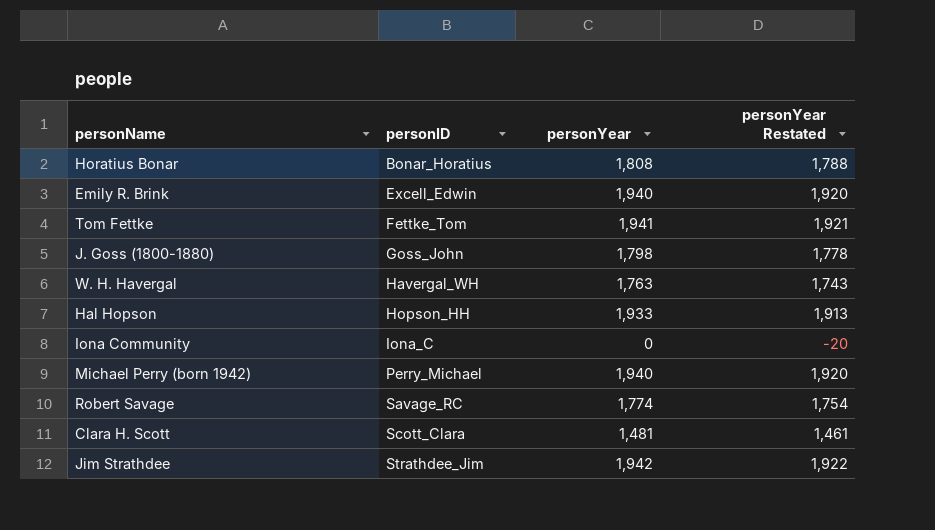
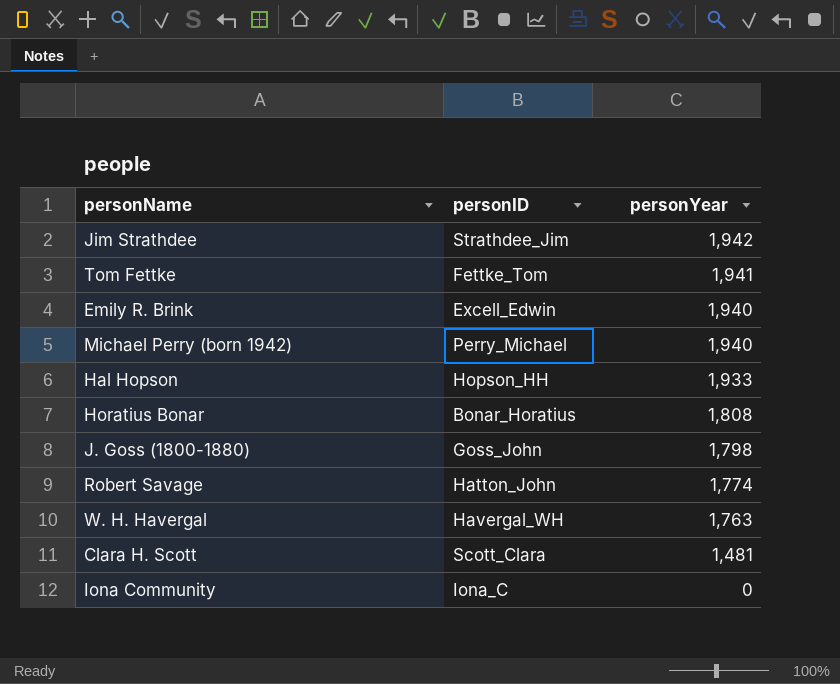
row order: personID ascending -> personYear descending
column personYear Restated | formula: [personYear] - 20 -> none
Robert Savage | personID: Savage_RC -> Hatton_John

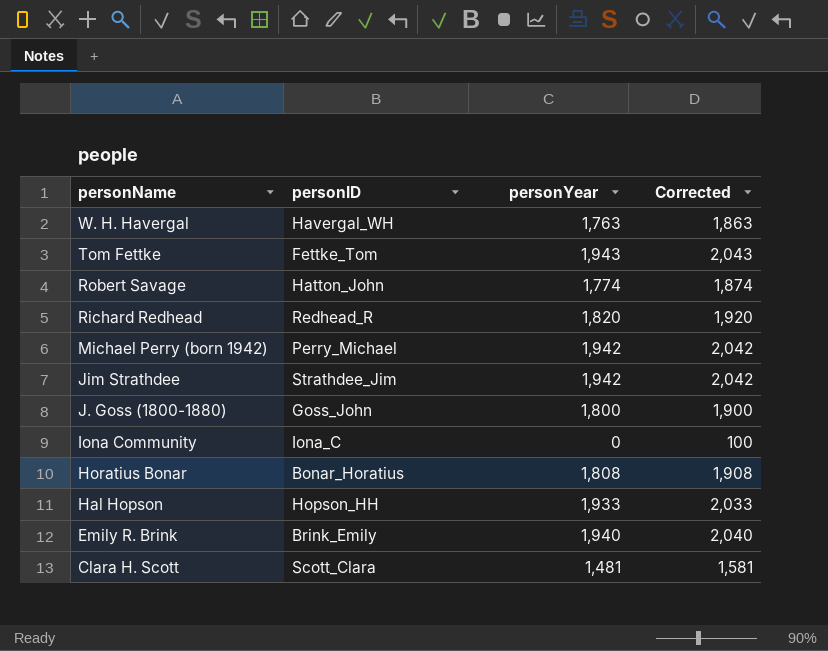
row order: personYear descending -> personName descending
column Corrected | formula: none -> [personYear] + 100
Tom Fettke | personYear: 1,941 -> 1,943
row Richard Redhead: none -> Redhead_R | 1,820 | 1,920
Michael Perry (born 1942) | personYear: 1,940 -> 1,942
J. Goss (1800-1880) | personYear: 1,798 -> 1,800
Emily R. Brink | personID: Excell_Edwin -> Brink_Emily

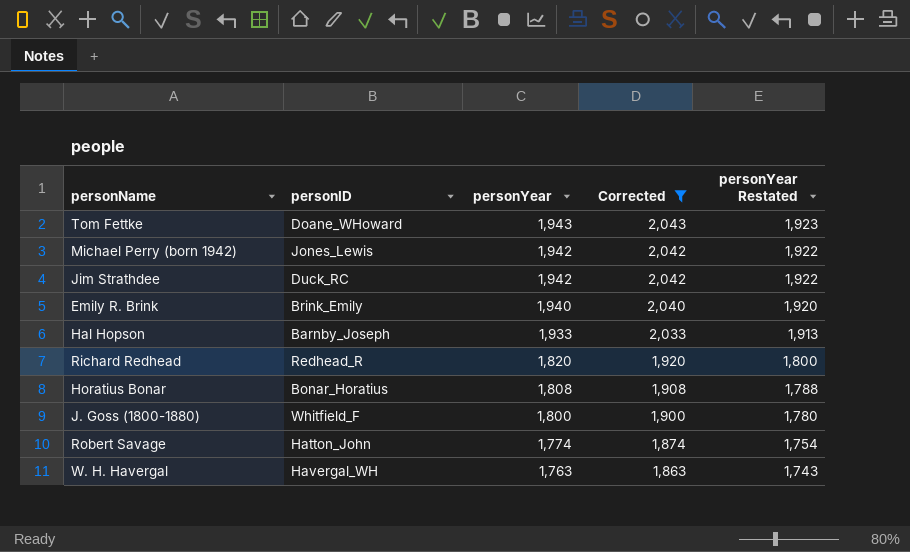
filter: none -> Corrected >= 1,863
row order: personName descending -> personYear descending
column personYear Restated | formula: none -> [personYear] - 20
Tom Fettke | personID: Fettke_Tom -> Doane_WHoward
Michael Perry (born 1942) | personID: Perry_Michael -> Jones_Lewis
Jim Strathdee | personID: Strathdee_Jim -> Duck_RC
Hal Hopson | personID: Hopson_HH -> Barnby_Joseph
J. Goss (1800-1880) | personID: Goss_John -> Whitfield_F

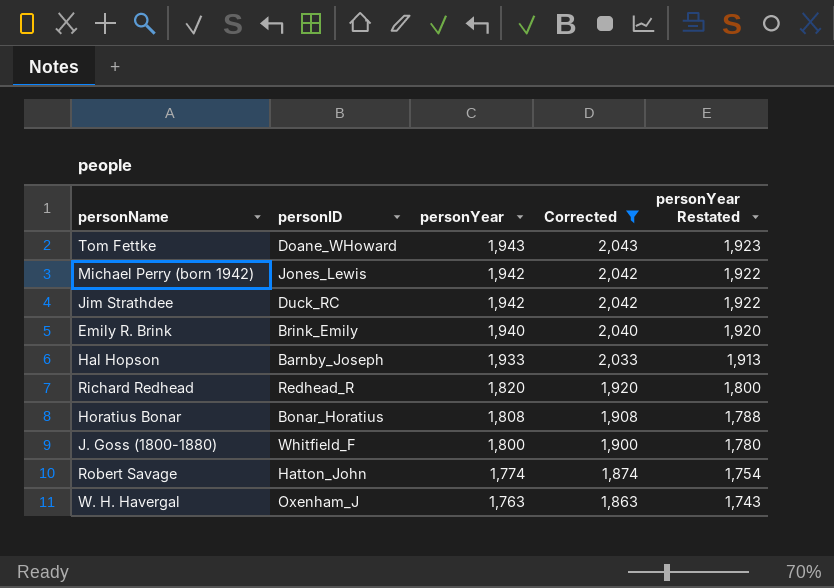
W. H. Havergal | personID: Havergal_WH -> Oxenham_J

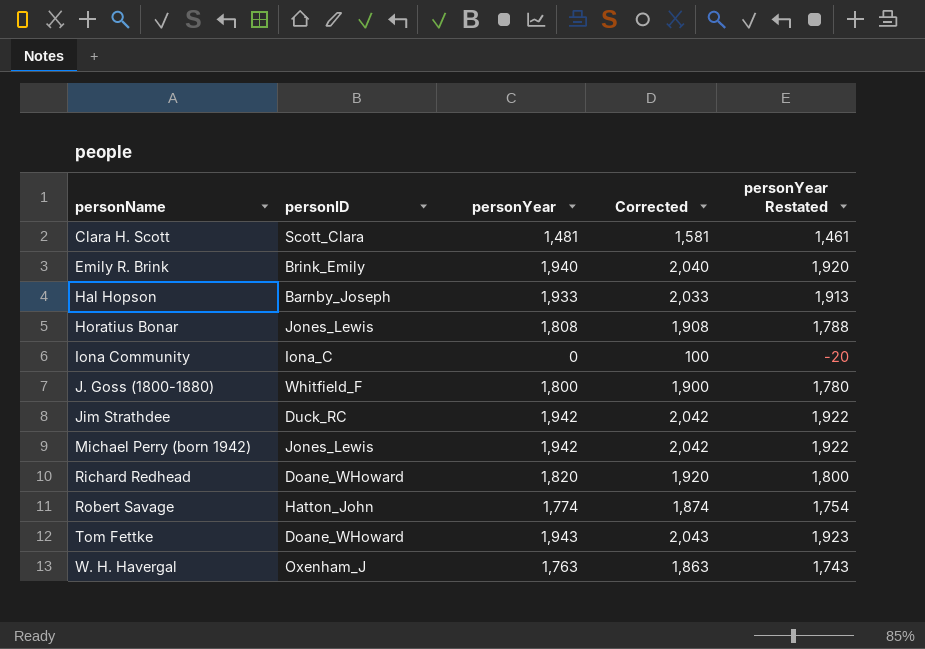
filter: Corrected >= 1,863 -> none
row order: personYear descending -> personName ascending
Horatius Bonar | personID: Bonar_Horatius -> Jones_Lewis
Richard Redhead | personID: Redhead_R -> Doane_WHoward

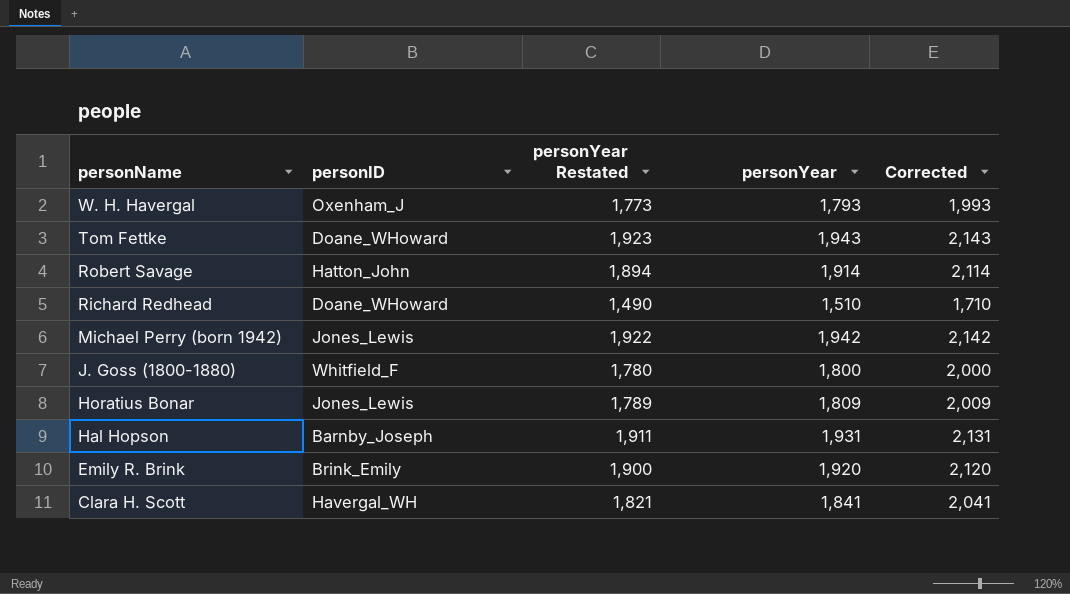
row order: personName ascending -> personName descending
column personYear Restated | position: 5 -> 3
column Corrected | formula: [personYear] + 100 -> [personYear] + 200
row Iona Community: Iona_C | 0 | 100 | -20 -> none
row Jim Strathdee: Duck_RC | 1,942 | 2,042 | 1,922 -> none
W. H. Havergal | personYear Restated: 1,743 -> 1,773
W. H. Havergal | personYear: 1,763 -> 1,793
Robert Savage | personYear Restated: 1,754 -> 1,894
Robert Savage | personYear: 1,774 -> 1,914
Richard Redhead | personYear Restated: 1,800 -> 1,490
Richard Redhead | personYear: 1,820 -> 1,510
Horatius Bonar | personYear Restated: 1,788 -> 1,789
Horatius Bonar | personYear: 1,808 -> 1,809
Hal Hopson | personYear Restated: 1,913 -> 1,911
Hal Hopson | personYear: 1,933 -> 1,931
Emily R. Brink | personYear Restated: 1,920 -> 1,900
Emily R. Brink | personYear: 1,940 -> 1,920
Clara H. Scott | personID: Scott_Clara -> Havergal_WH
Clara H. Scott | personYear Restated: 1,461 -> 1,821
Clara H. Scott | personYear: 1,481 -> 1,841

